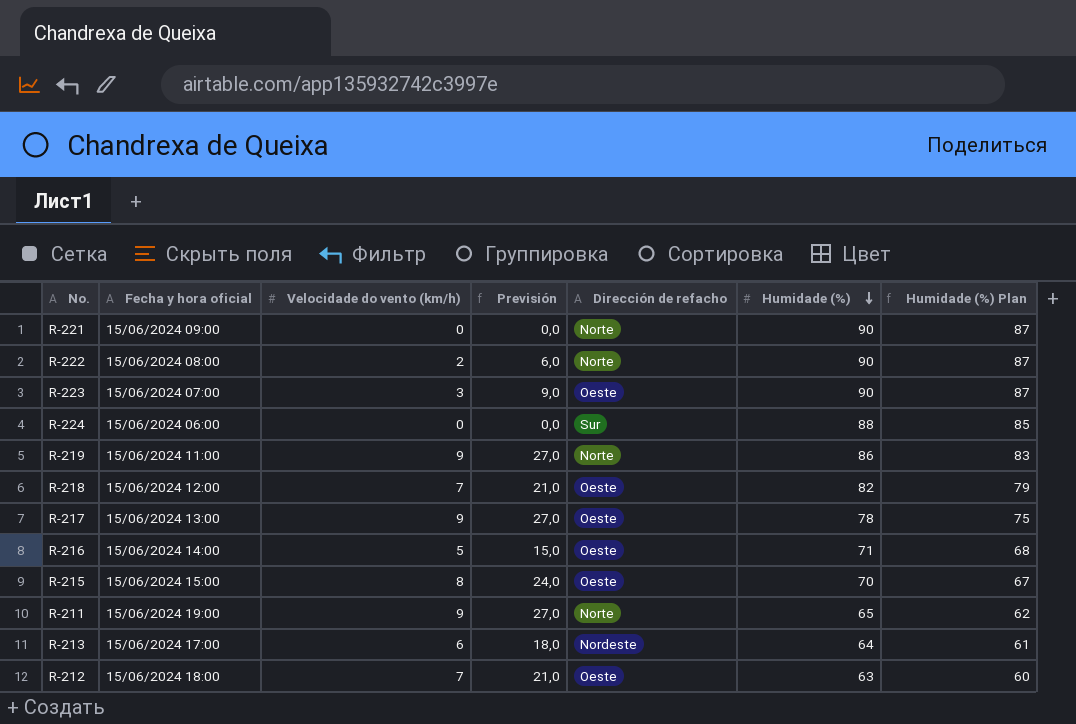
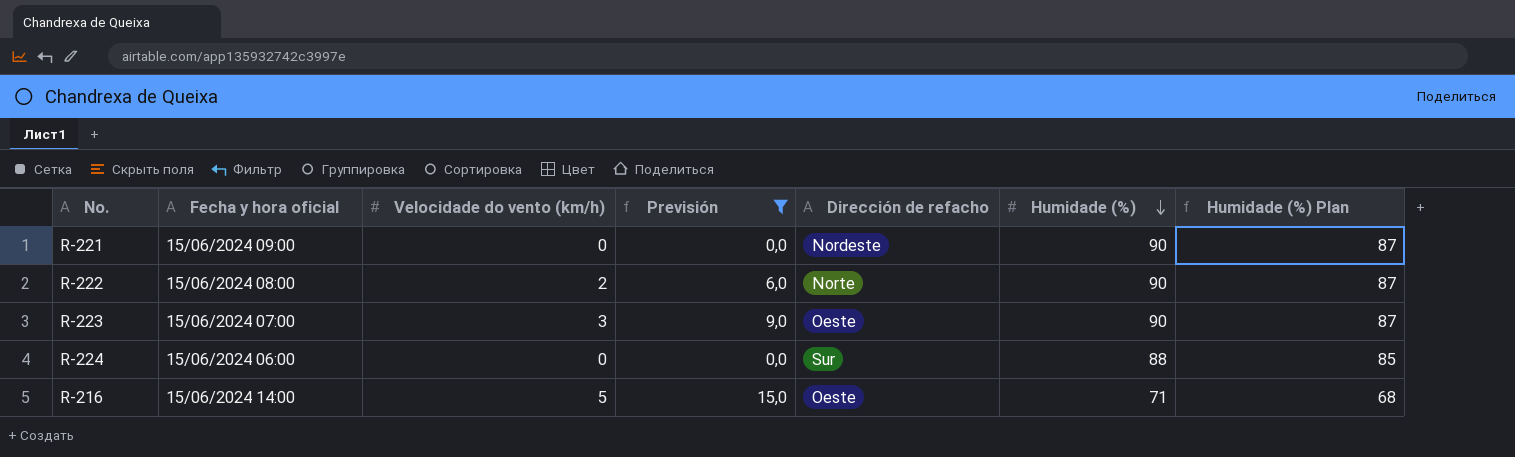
filter: none -> Previsión <= 15,0
R-221 | Dirección de refacho: Norte -> Nordeste

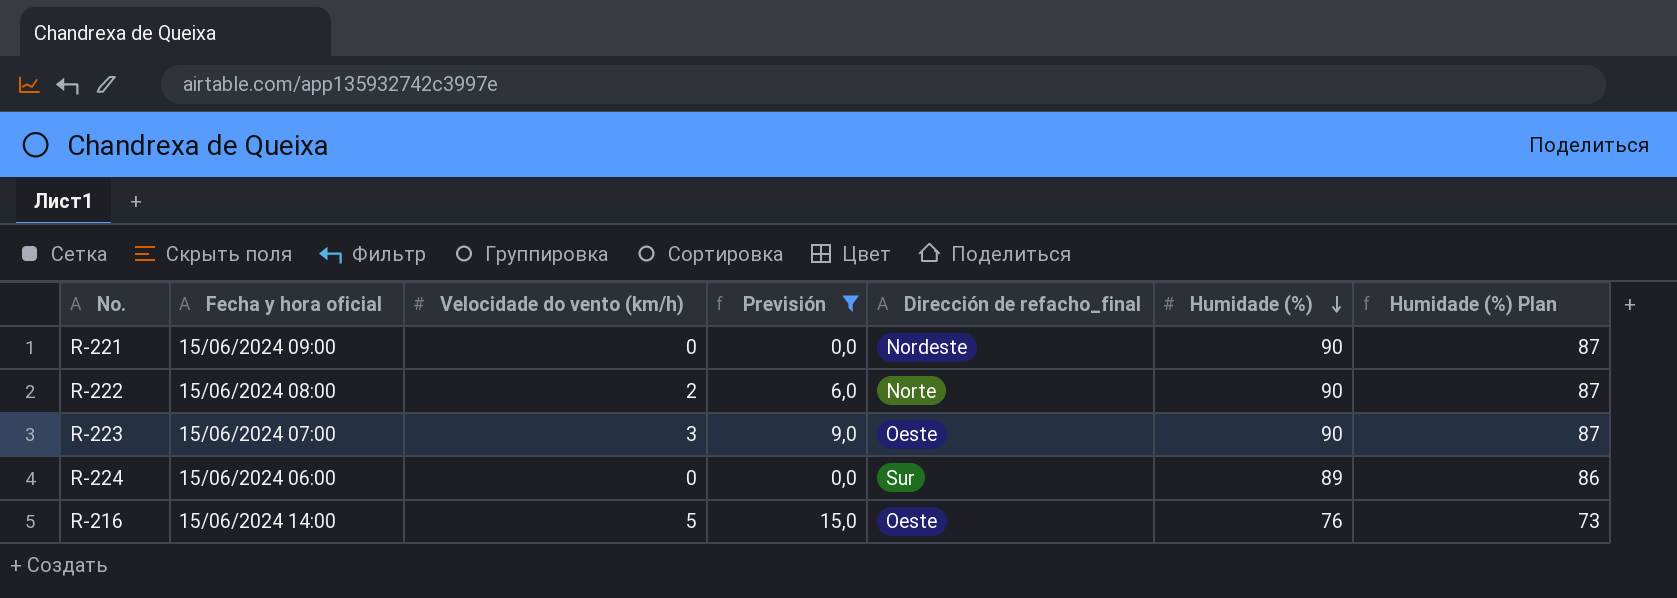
column name: Dirección de refacho -> Dirección de refacho_final
R-224 | Humidade (%): 88 -> 89
R-224 | Humidade (%) Plan: 85 -> 86
R-216 | Humidade (%): 71 -> 76
R-216 | Humidade (%) Plan: 68 -> 73

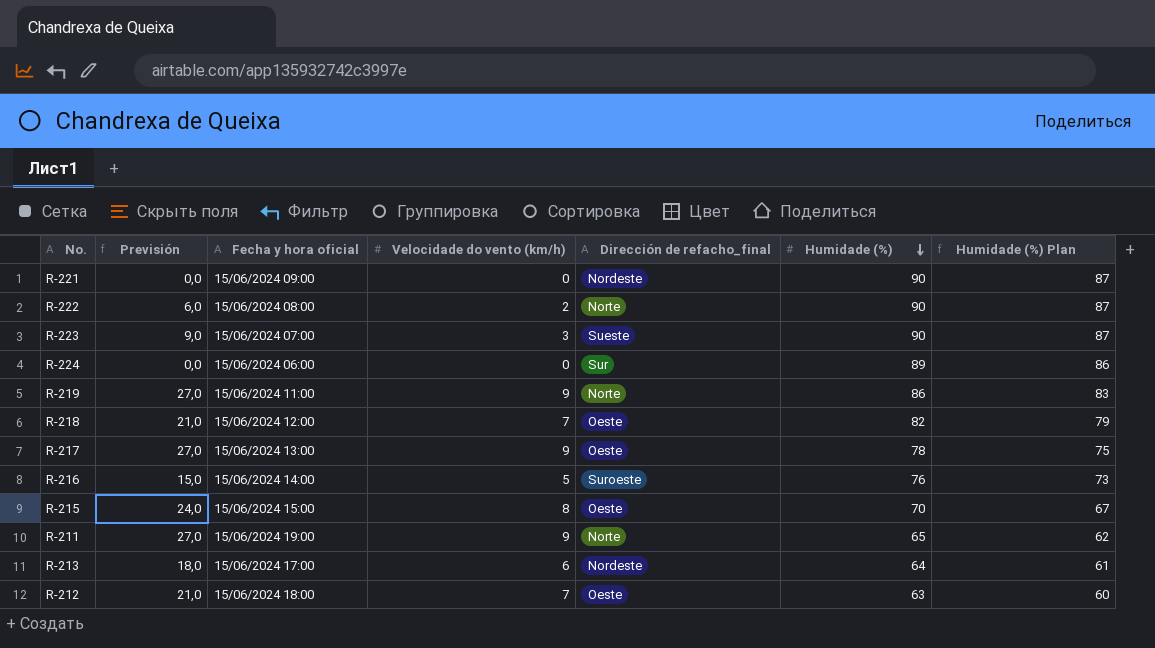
filter: Previsión <= 15,0 -> none
column Previsión | position: 4 -> 2
R-223 | Dirección de refacho_final: Oeste -> Sueste
R-216 | Dirección de refacho_final: Oeste -> Suroeste

